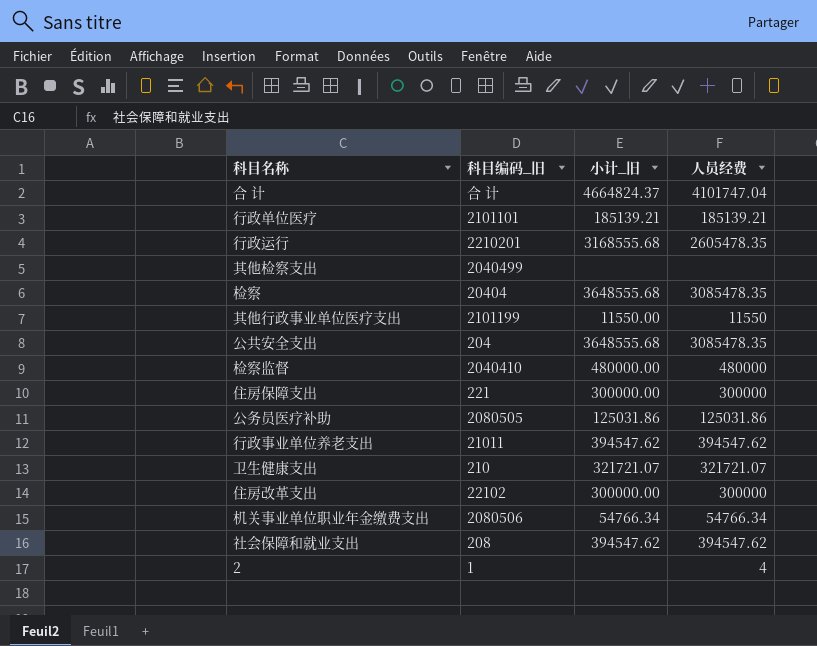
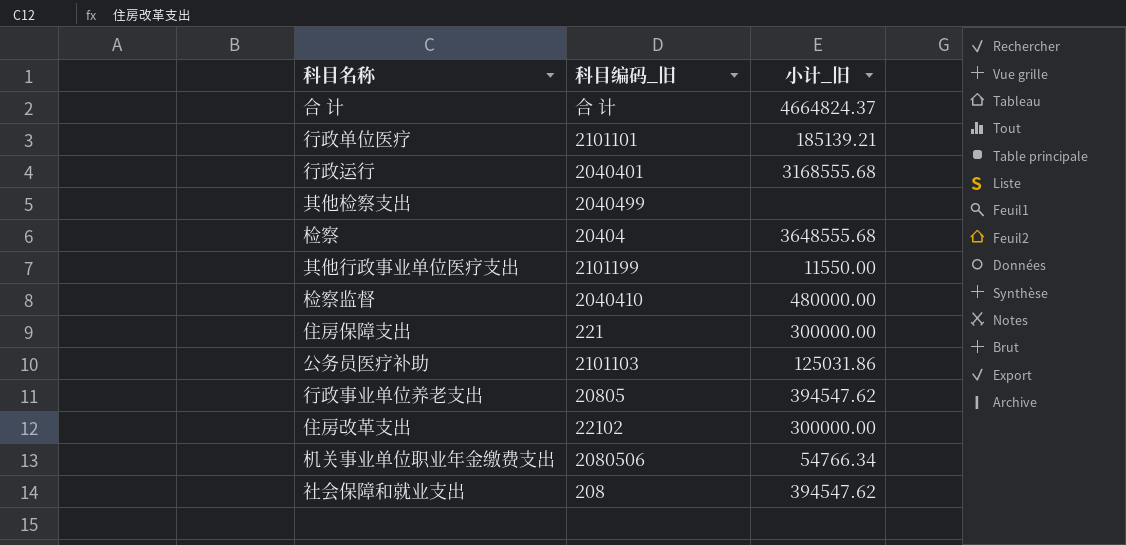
column 人员经费 | position: 4 -> none
row 公共安全支出: 204 | 3648555.68 | 3085478.35 -> none
row 卫生健康支出: 210 | 321721.07 | 321721.07 -> none
row 2: 1 | none | 4 -> none
行政运行 | 科目编码_旧: 2210201 -> 2040401
公务员医疗补助 | 科目编码_旧: 2080505 -> 2101103
行政事业单位养老支出 | 科目编码_旧: 21011 -> 20805

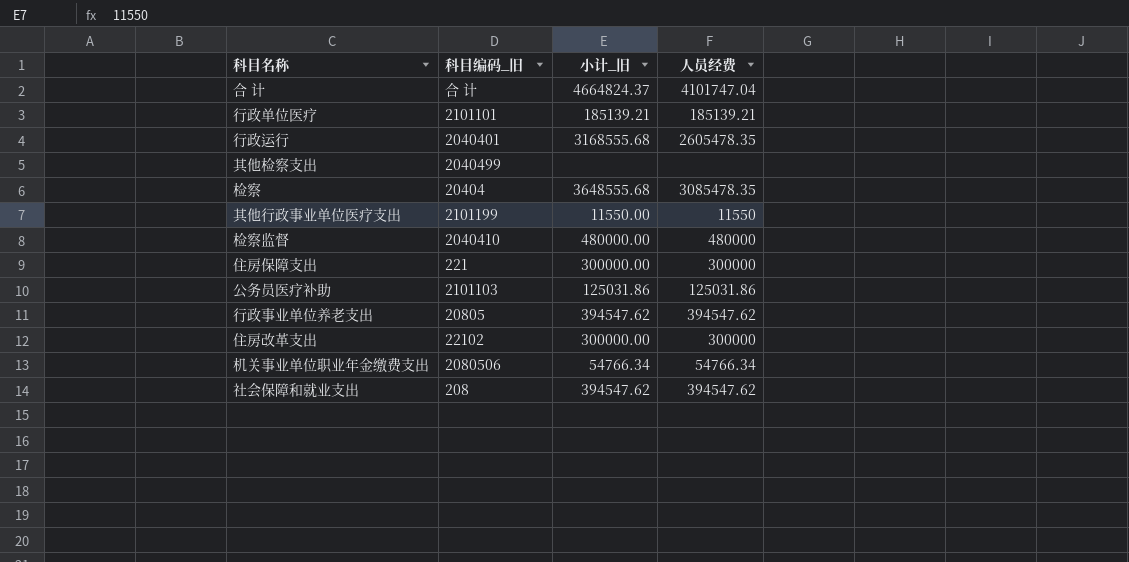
column 人员经费 | position: none -> 4

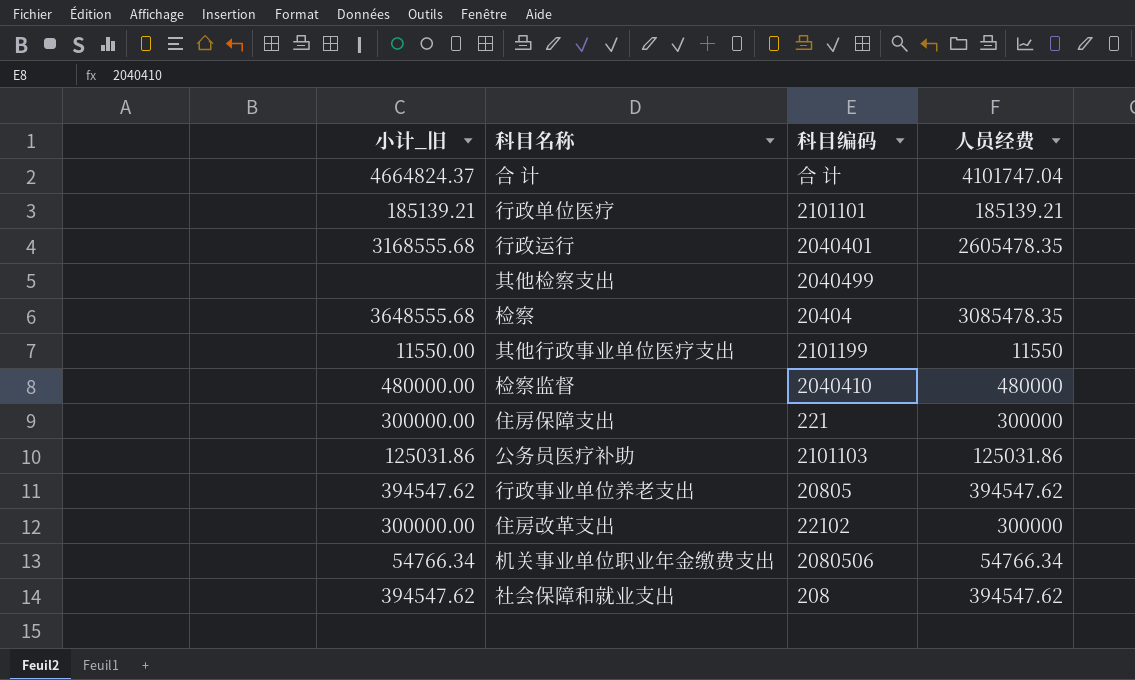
column 小计_旧 | position: 3 -> 1
column name: 科目编码_旧 -> 科目编码

